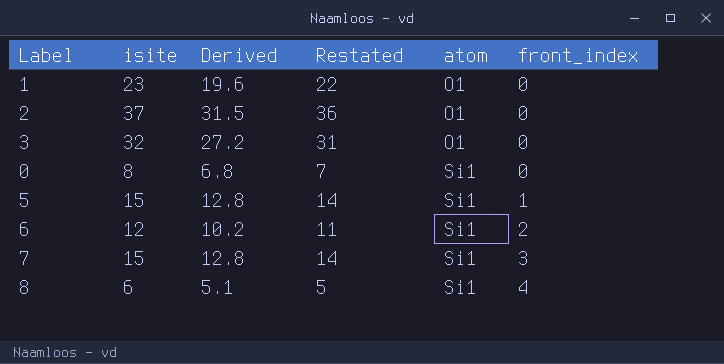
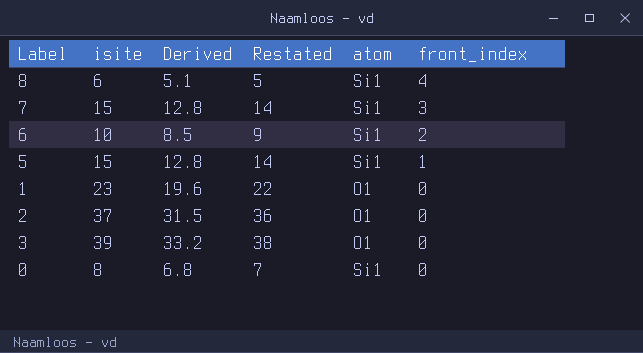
row order: atom ascending -> front_index descending
6 | isite: 12 -> 10
6 | Derived: 10.2 -> 8.5
6 | Restated: 11 -> 9
3 | isite: 32 -> 39
3 | Derived: 27.2 -> 33.2
3 | Restated: 31 -> 38

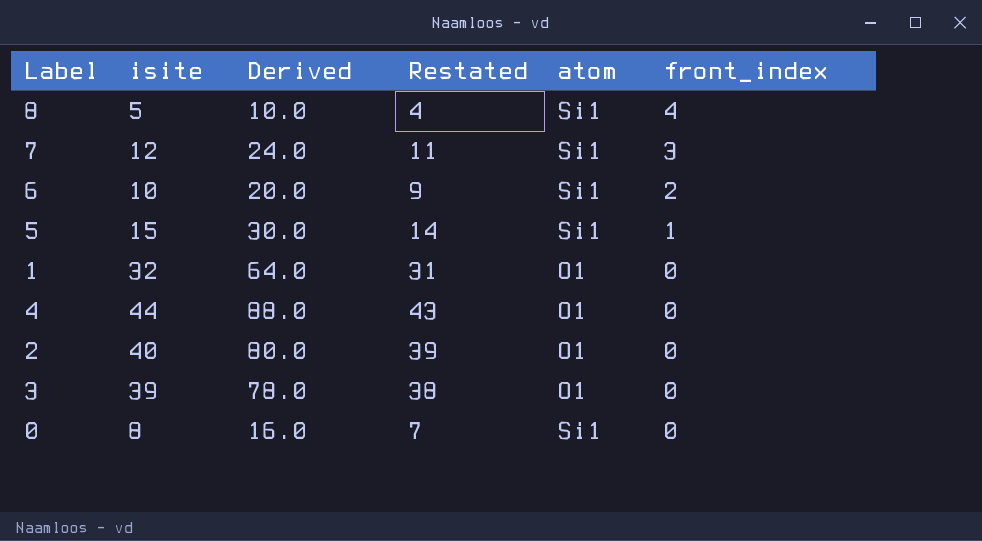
column Derived | formula: [isite] * 0.85 -> [isite] * 2
8 | isite: 6 -> 5
8 | Restated: 5 -> 4
7 | isite: 15 -> 12
7 | Restated: 14 -> 11
1 | isite: 23 -> 32
1 | Restated: 22 -> 31
row 4: none -> 44 | 88.0 | 43 | O1 | 0
2 | isite: 37 -> 40
2 | Restated: 36 -> 39

